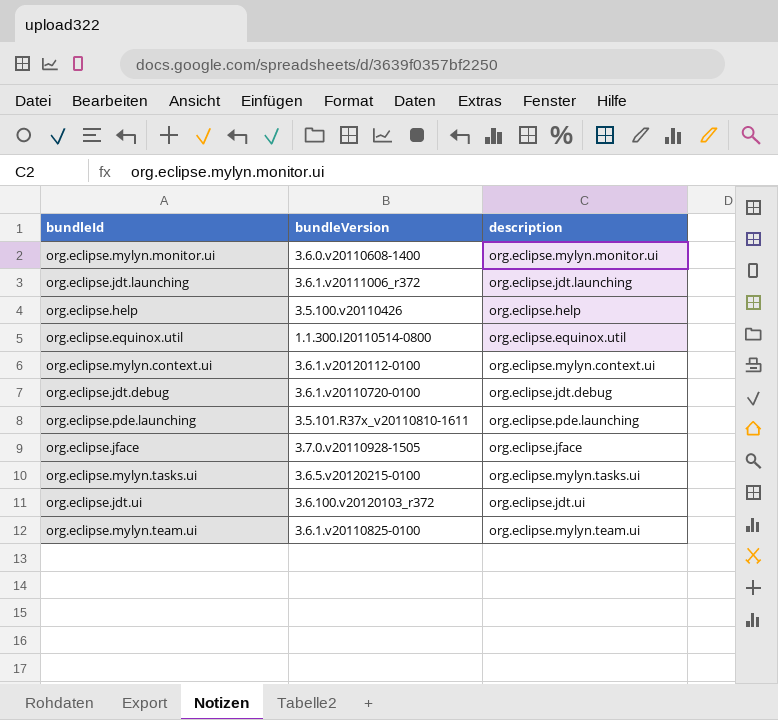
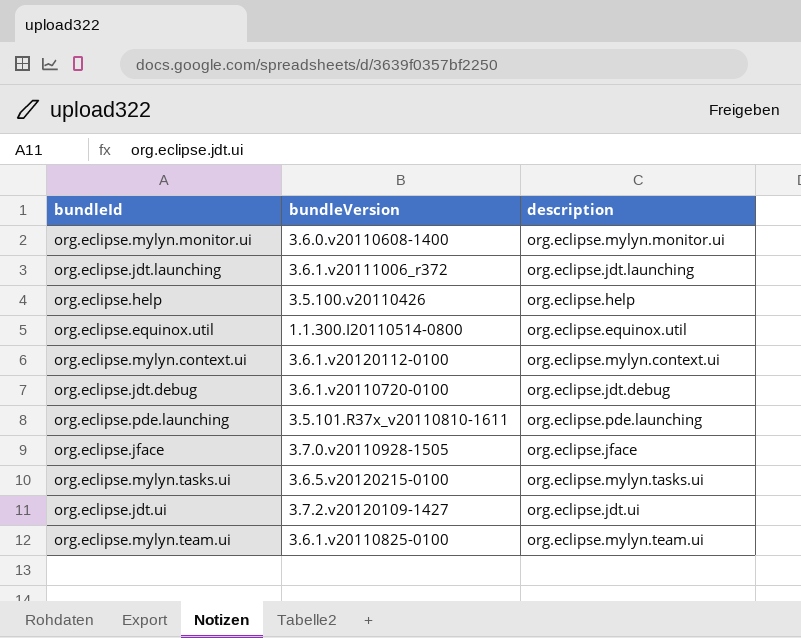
org.eclipse.jdt.ui | bundleVersion: 3.6.100.v20120103_r372 -> 3.7.2.v20120109-1427

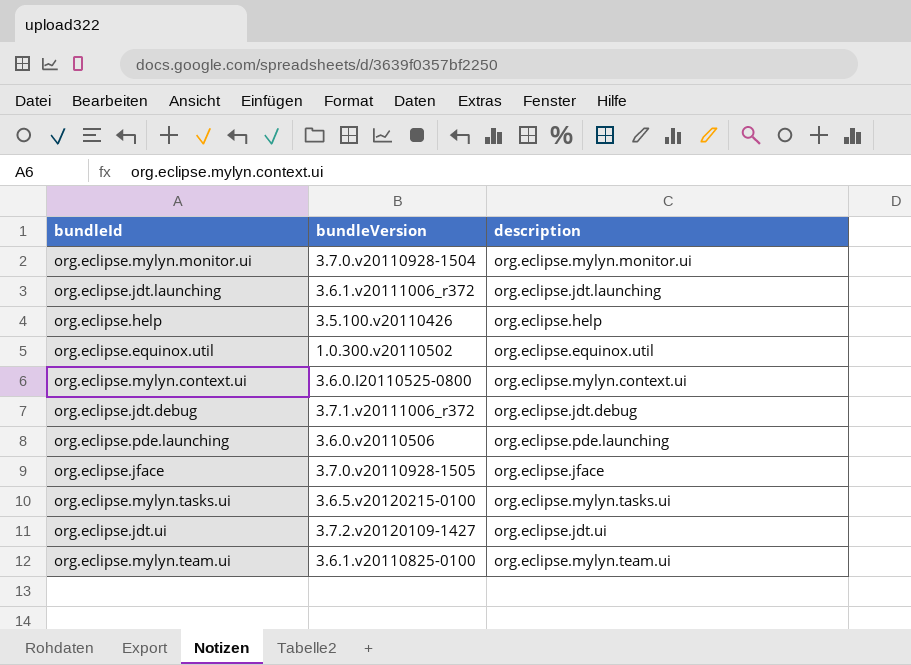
org.eclipse.mylyn.monitor.ui | bundleVersion: 3.6.0.v20110608-1400 -> 3.7.0.v20110928-1504
org.eclipse.equinox.util | bundleVersion: 1.1.300.I20110514-0800 -> 1.0.300.v20110502
org.eclipse.mylyn.context.ui | bundleVersion: 3.6.1.v20120112-0100 -> 3.6.0.I20110525-0800
org.eclipse.jdt.debug | bundleVersion: 3.6.1.v20110720-0100 -> 3.7.1.v20111006_r372
org.eclipse.pde.launching | bundleVersion: 3.5.101.R37x_v20110810-1611 -> 3.6.0.v20110506

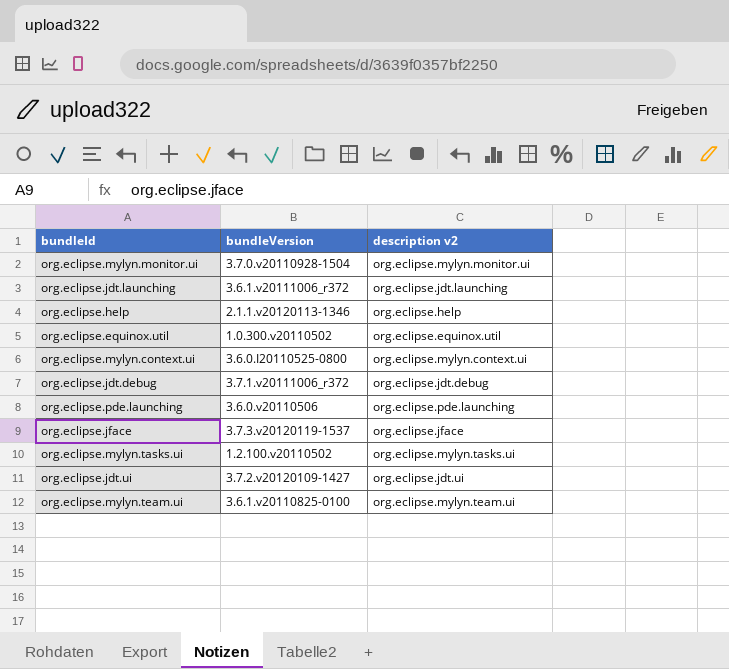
column name: description -> description v2
org.eclipse.help | bundleVersion: 3.5.100.v20110426 -> 2.1.1.v20120113-1346
org.eclipse.jface | bundleVersion: 3.7.0.v20110928-1505 -> 3.7.3.v20120119-1537
org.eclipse.mylyn.tasks.ui | bundleVersion: 3.6.5.v20120215-0100 -> 1.2.100.v20110502

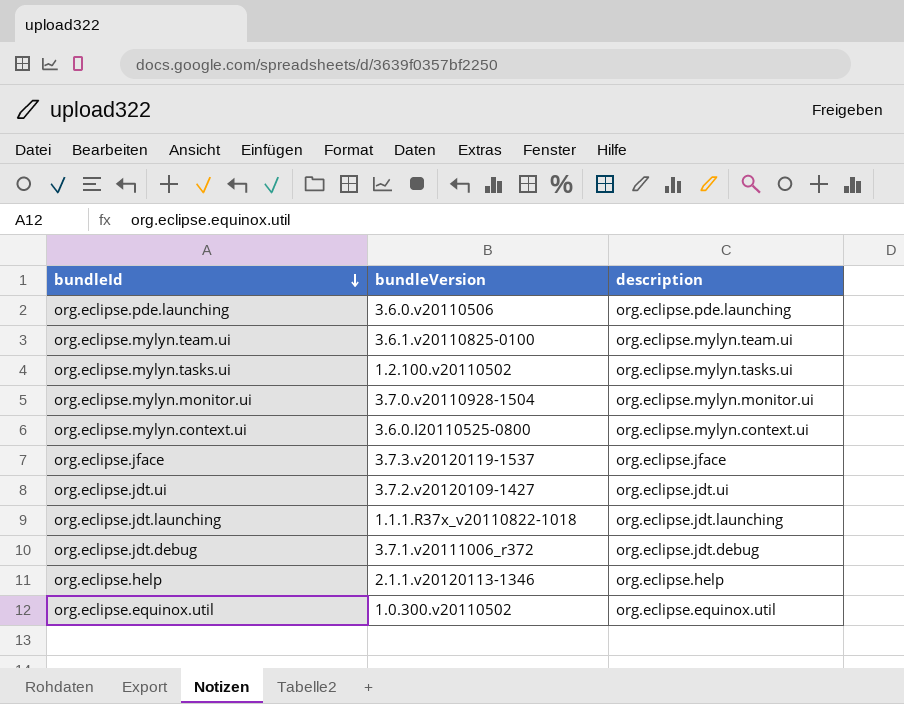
row order: none -> bundleId descending
column name: description v2 -> description
org.eclipse.jdt.launching | bundleVersion: 3.6.1.v20111006_r372 -> 1.1.1.R37x_v20110822-1018

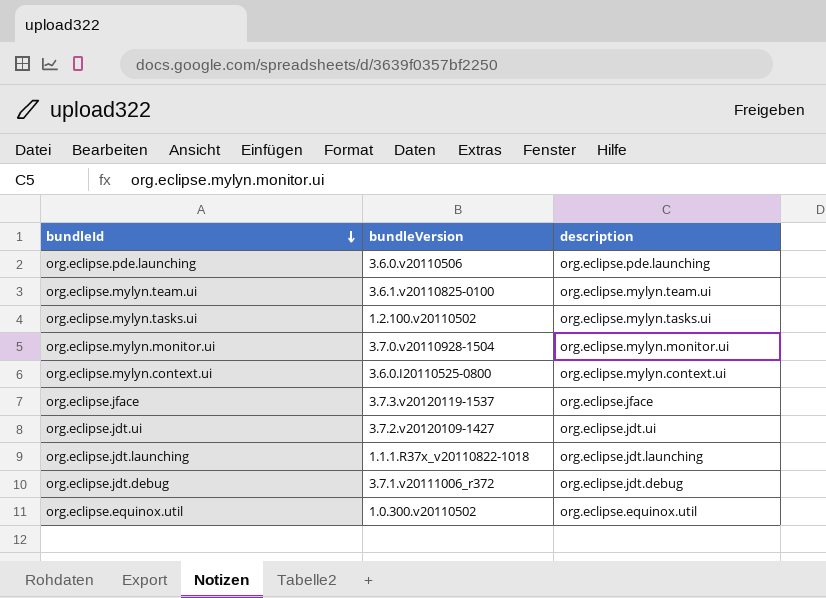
row org.eclipse.help: 2.1.1.v20120113-1346 | org.eclipse.help -> none

